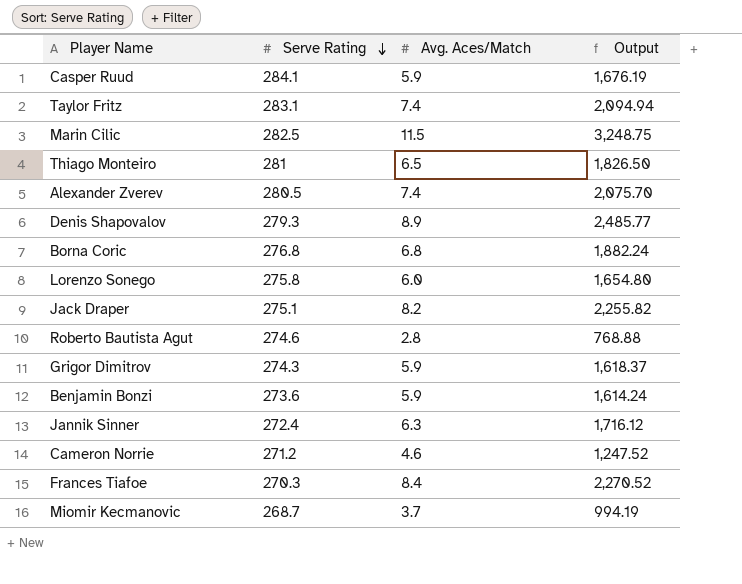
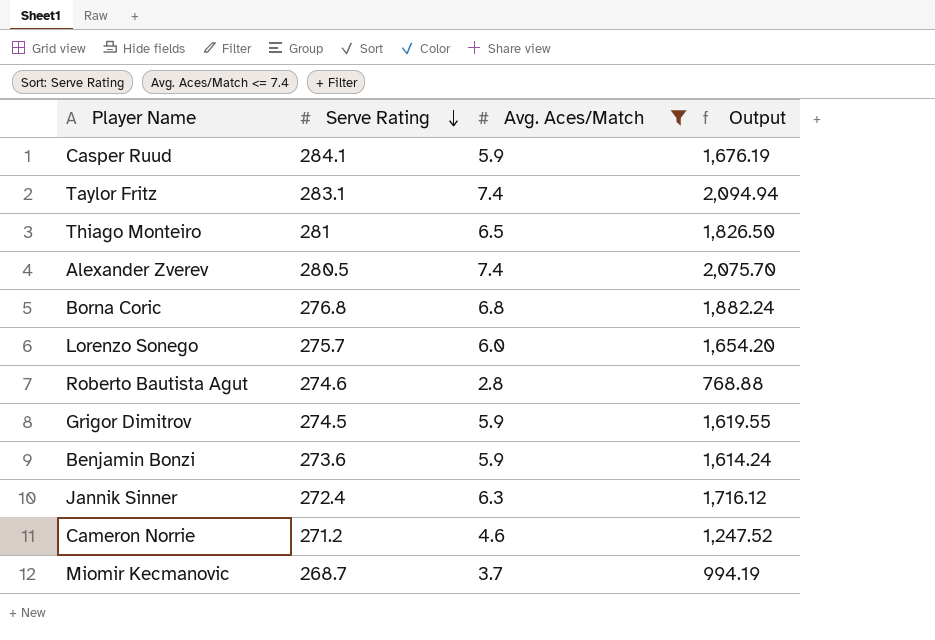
filter: none -> Avg. Aces/Match <= 7.4
Lorenzo Sonego | Serve Rating: 275.8 -> 275.7
Lorenzo Sonego | Output: 1,654.80 -> 1,654.20
Grigor Dimitrov | Serve Rating: 274.3 -> 274.5
Grigor Dimitrov | Output: 1,618.37 -> 1,619.55

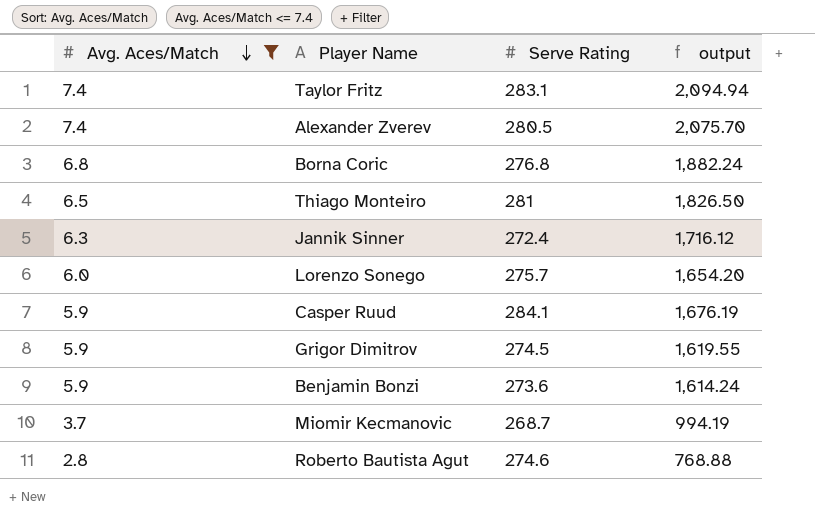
row order: Serve Rating descending -> Avg. Aces/Match descending
column Avg. Aces/Match | position: 3 -> 1
column name: Output -> output
row Cameron Norrie: 271.2 | 4.6 | 1,247.52 -> none

